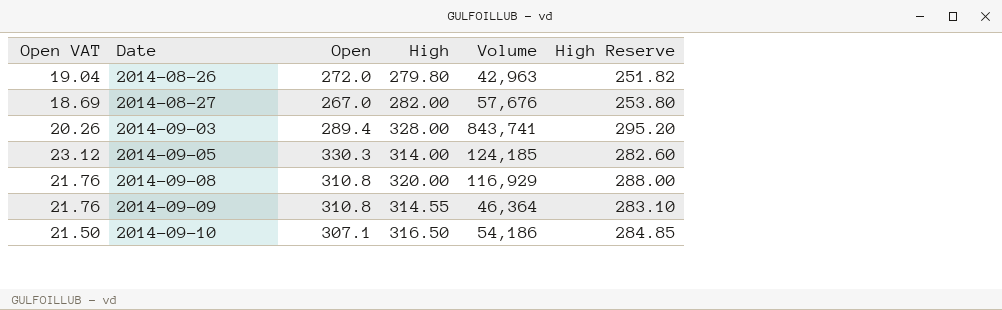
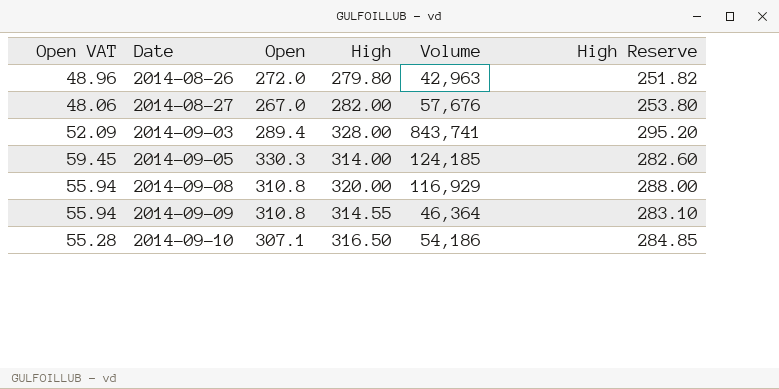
column Open VAT | formula: [Open] * 0.07 -> [Open] * 0.18

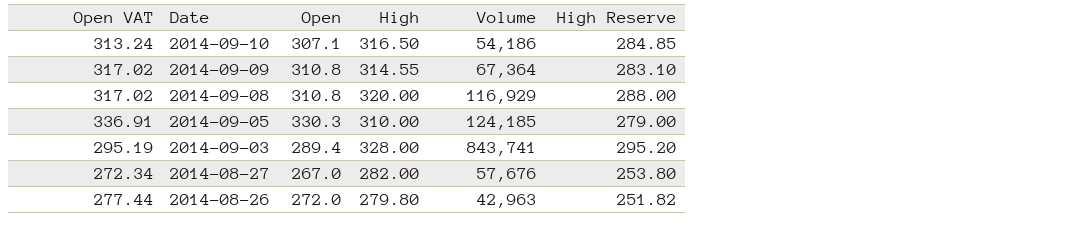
row order: Date ascending -> Date descending
column Open VAT | formula: [Open] * 0.18 -> [Open] * 1.02
2014-09-09 | Volume: 46,364 -> 67,364
2014-09-05 | High: 314.00 -> 310.00
2014-09-05 | High Reserve: 282.60 -> 279.00

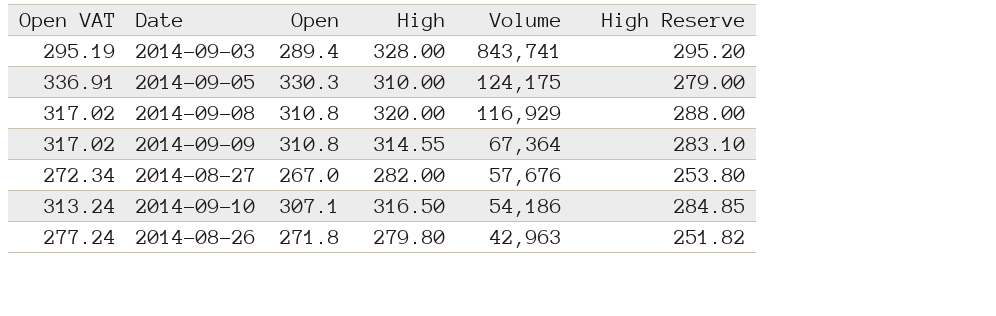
row order: Date descending -> Volume descending
2014-09-05 | Volume: 124,185 -> 124,175
2014-08-26 | Open VAT: 277.44 -> 277.24
2014-08-26 | Open: 272.0 -> 271.8

